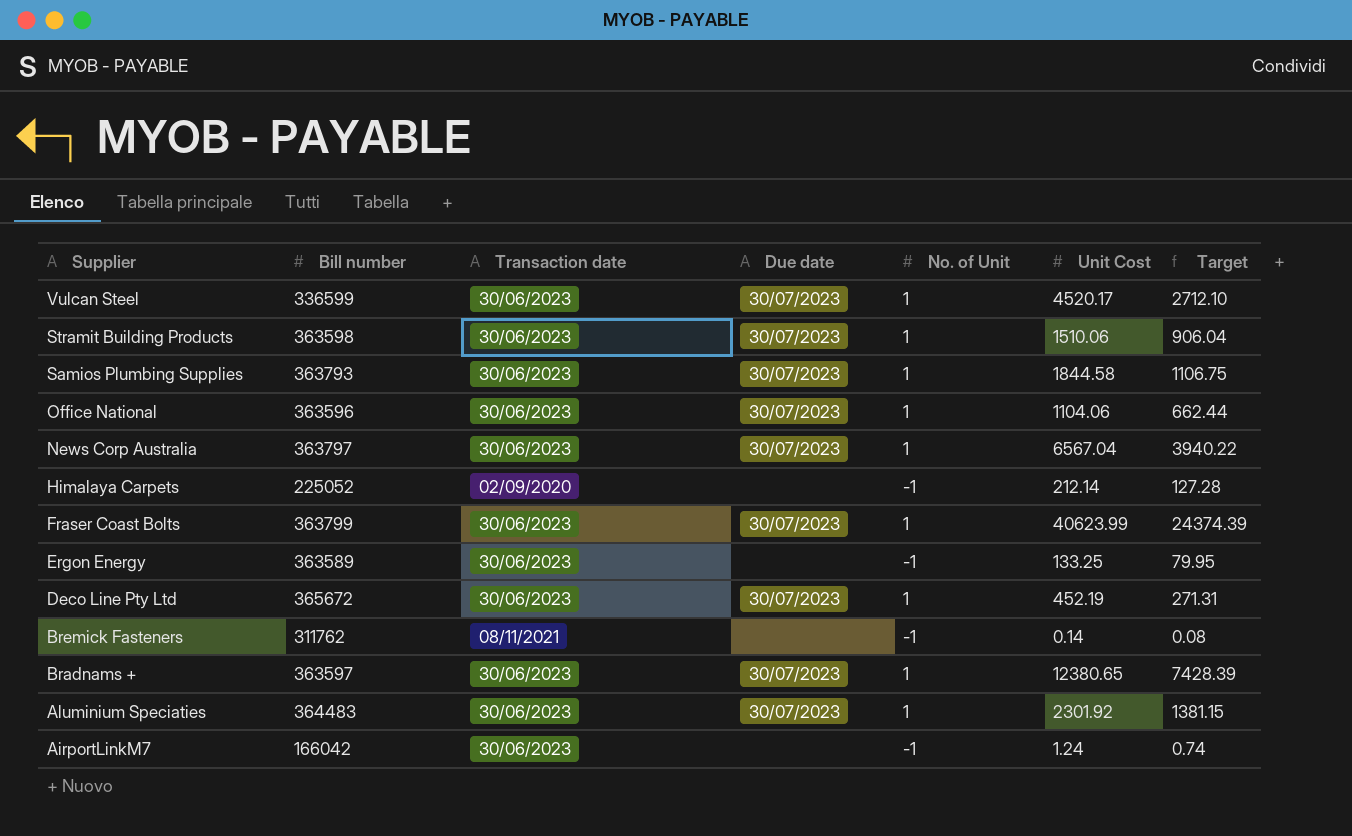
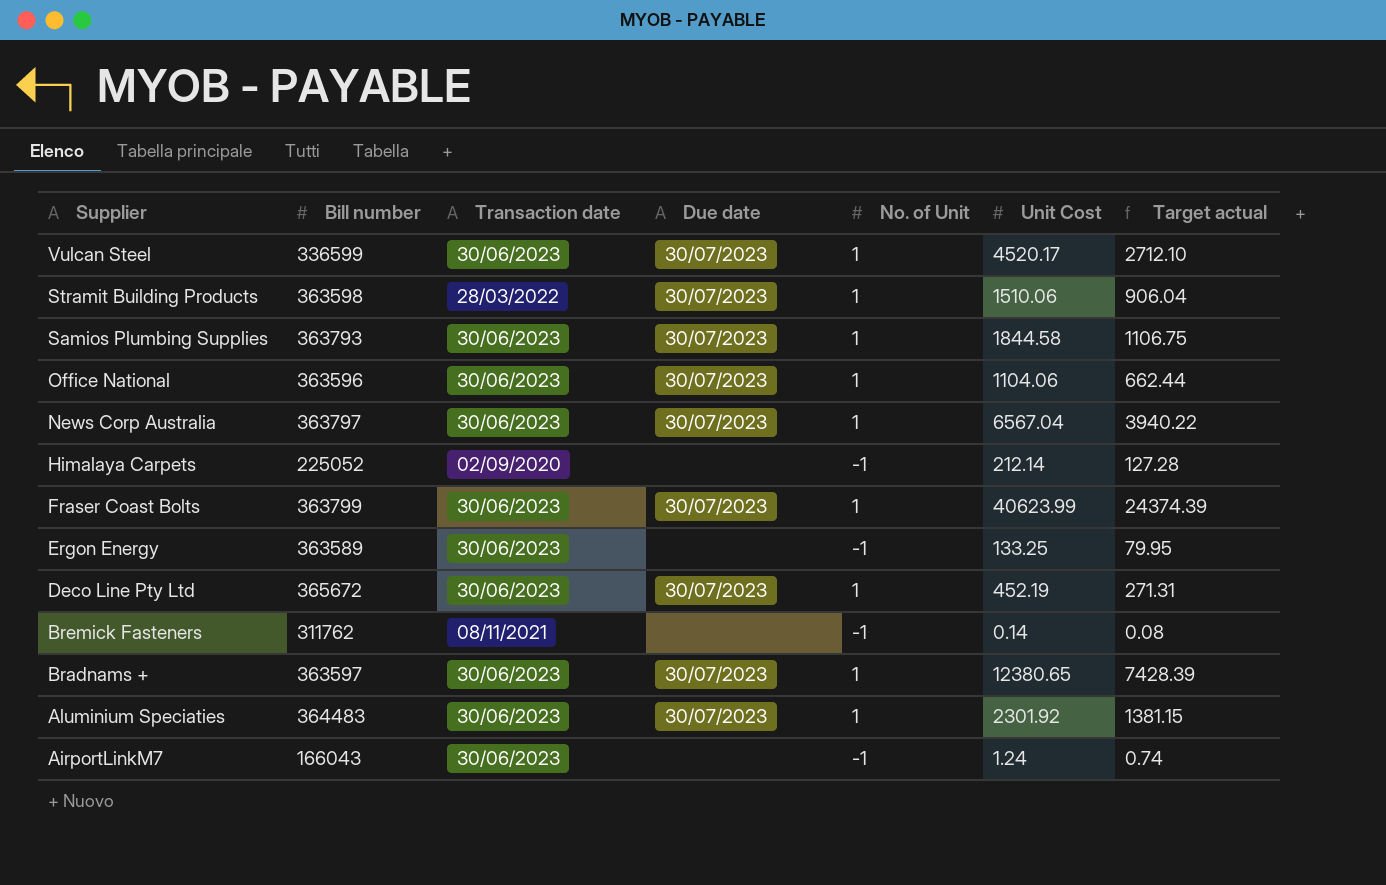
column name: Target -> Target actual
Stramit Building Products | Transaction date: 30/06/2023 -> 28/03/2022
AirportLinkM7 | Bill number: 166042 -> 166043

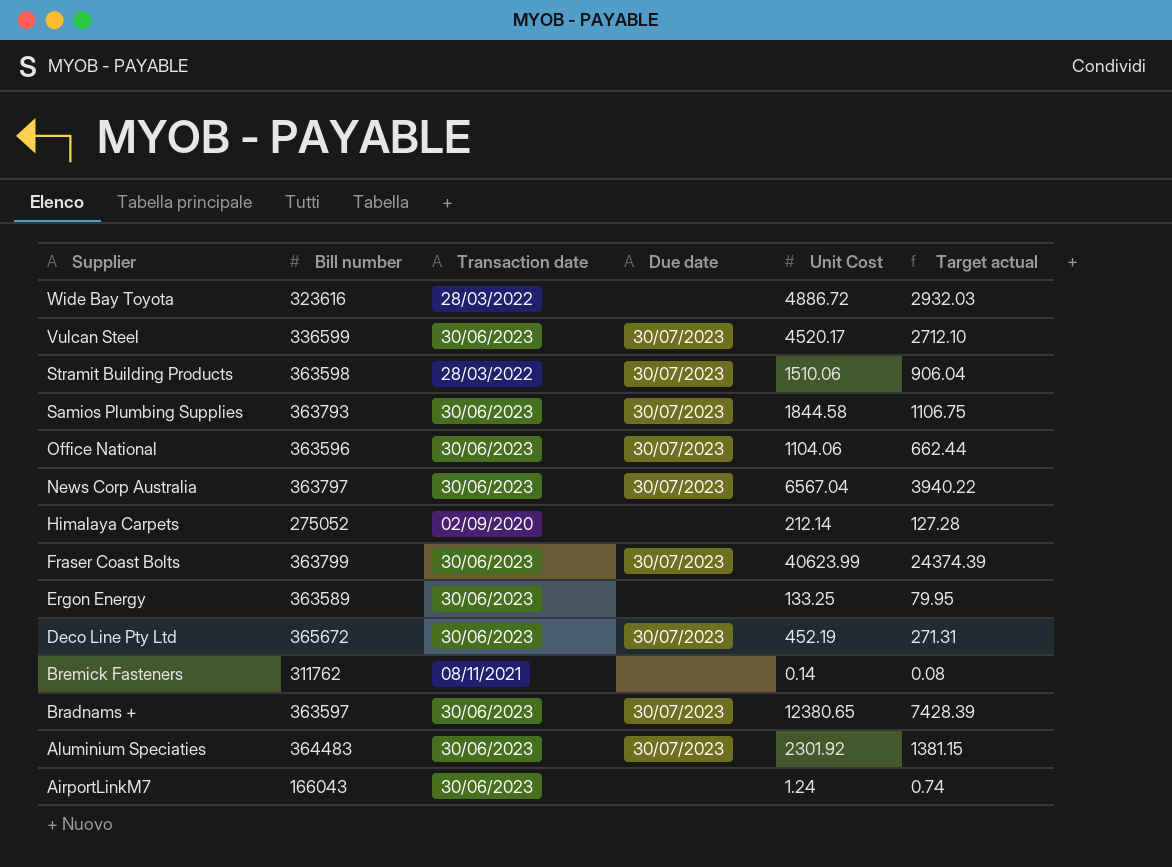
column No. of Unit | position: 5 -> none
row Wide Bay Toyota: none -> 323616 | 28/03/2022 | none | 4886.72 | 2932.03
Himalaya Carpets | Bill number: 225052 -> 275052

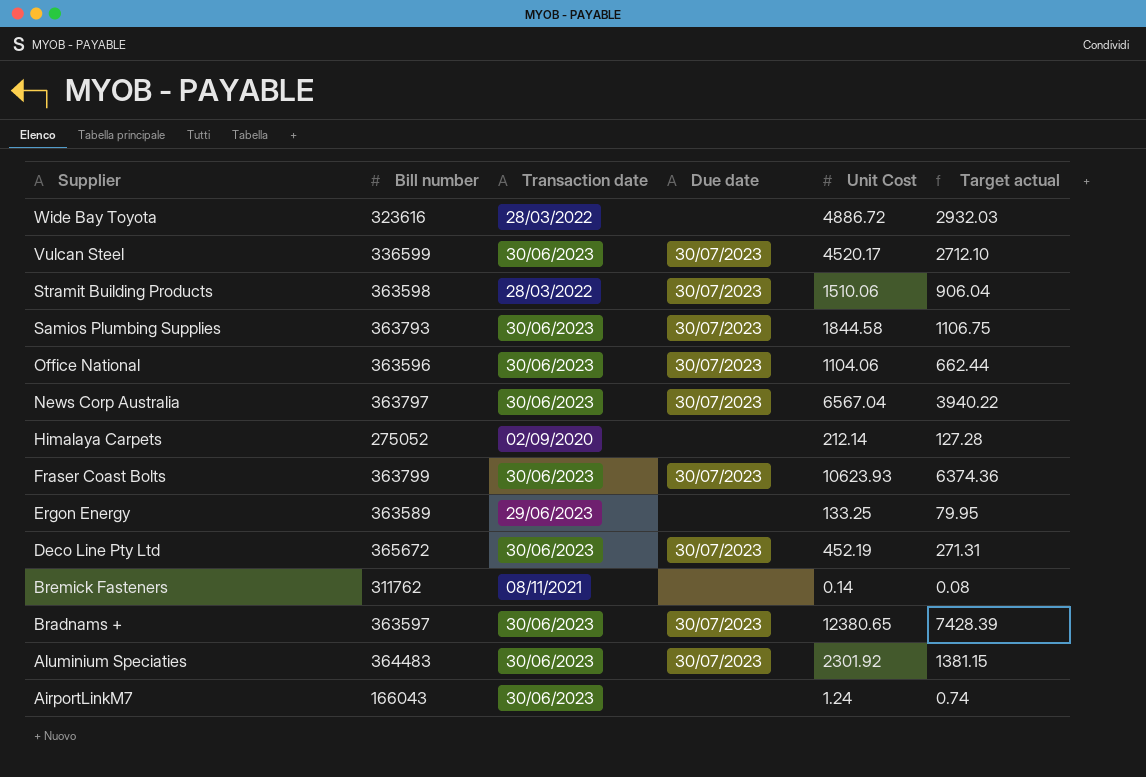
Fraser Coast Bolts | Unit Cost: 40623.99 -> 10623.93
Fraser Coast Bolts | Target actual: 24374.39 -> 6374.36
Ergon Energy | Transaction date: 30/06/2023 -> 29/06/2023

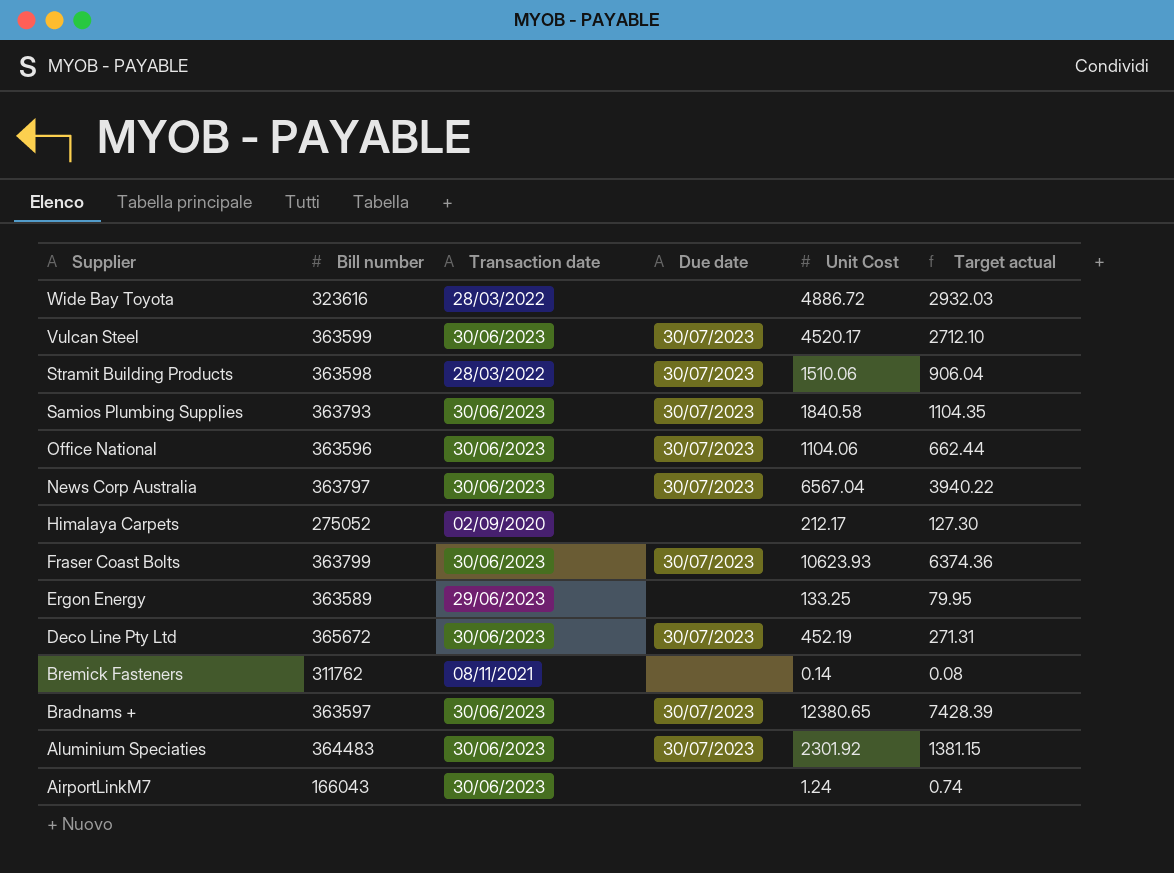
Vulcan Steel | Bill number: 336599 -> 363599
Samios Plumbing Supplies | Unit Cost: 1844.58 -> 1840.58
Samios Plumbing Supplies | Target actual: 1106.75 -> 1104.35
Himalaya Carpets | Unit Cost: 212.14 -> 212.17
Himalaya Carpets | Target actual: 127.28 -> 127.30

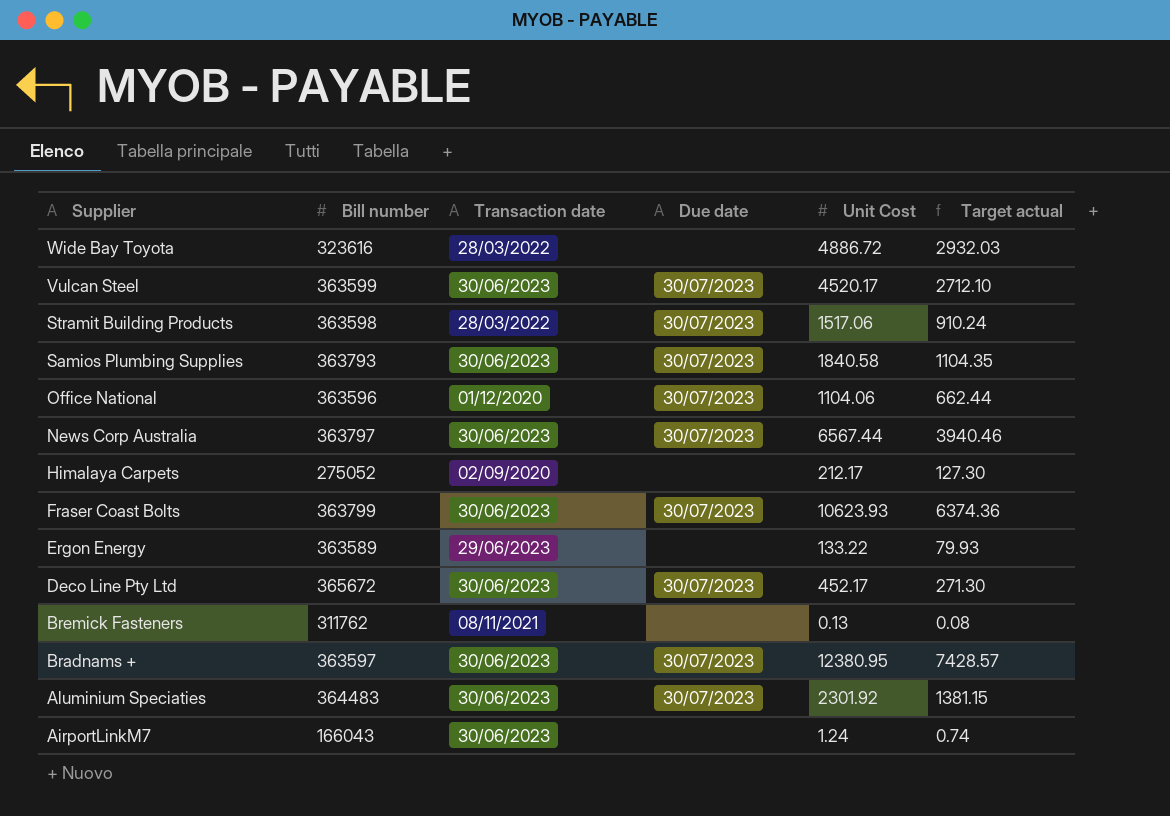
Stramit Building Products | Unit Cost: 1510.06 -> 1517.06
Stramit Building Products | Target actual: 906.04 -> 910.24
Office National | Transaction date: 30/06/2023 -> 01/12/2020
News Corp Australia | Unit Cost: 6567.04 -> 6567.44
News Corp Australia | Target actual: 3940.22 -> 3940.46
Ergon Energy | Unit Cost: 133.25 -> 133.22
Ergon Energy | Target actual: 79.95 -> 79.93
Deco Line Pty Ltd | Unit Cost: 452.19 -> 452.17
Deco Line Pty Ltd | Target actual: 271.31 -> 271.30
Bremick Fasteners | Unit Cost: 0.14 -> 0.13
Bradnams + | Unit Cost: 12380.65 -> 12380.95
Bradnams + | Target actual: 7428.39 -> 7428.57

